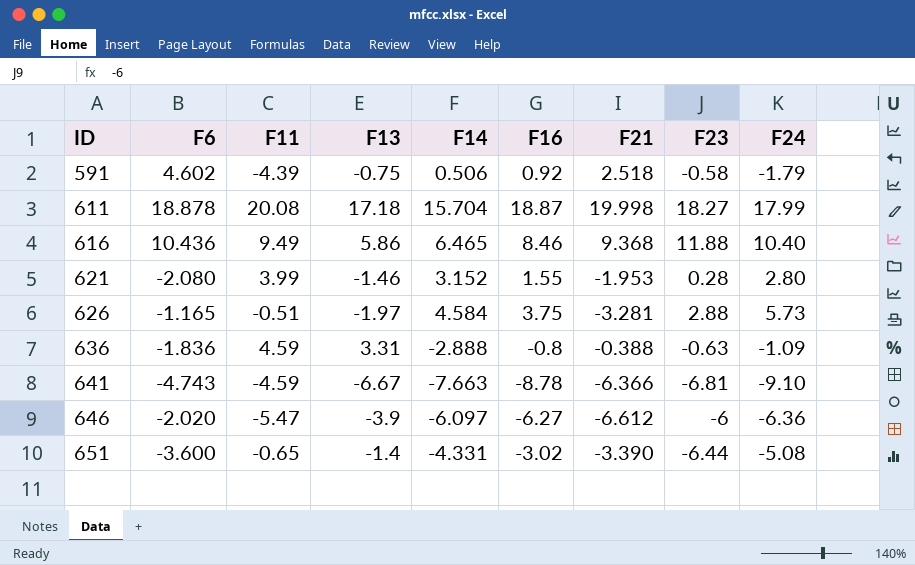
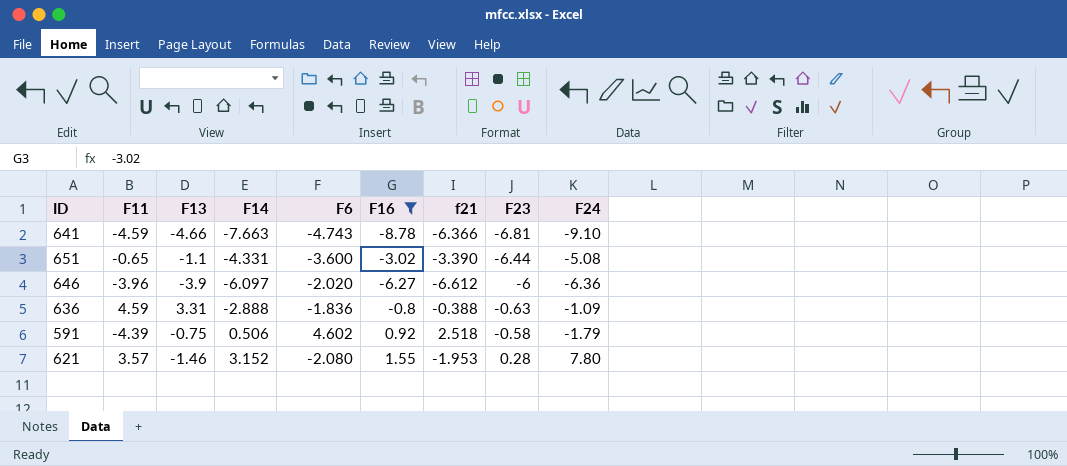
filter: none -> F16 <= 1.55
row order: ID ascending -> F23 ascending
column F6 | position: 2 -> 5
column name: F21 -> f21
641 | F13: -6.67 -> -4.66
651 | F13: -1.4 -> -1.1
646 | F11: -5.47 -> -3.96
621 | F11: 3.99 -> 3.57
621 | F24: 2.80 -> 7.80

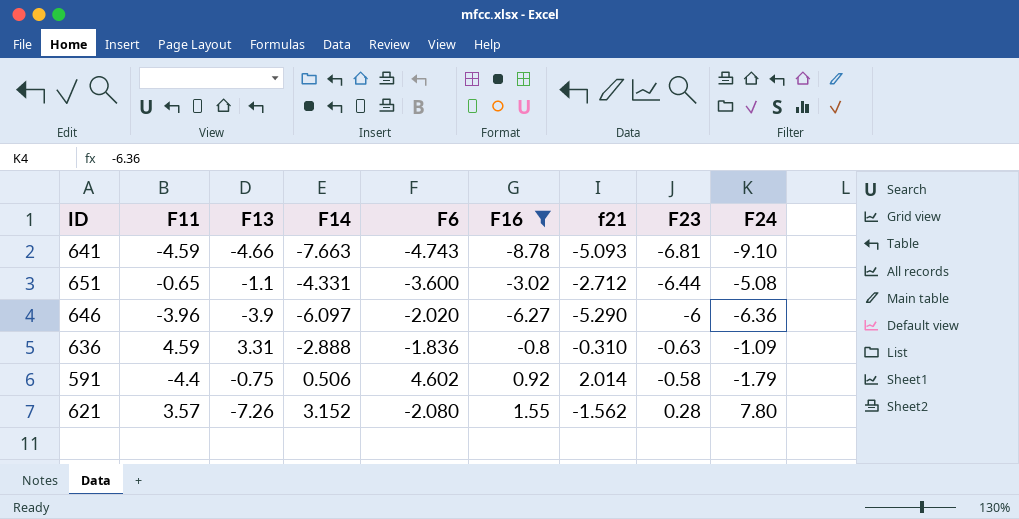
641 | f21: -6.366 -> -5.093
651 | f21: -3.390 -> -2.712
646 | f21: -6.612 -> -5.290
636 | f21: -0.388 -> -0.310
591 | F11: -4.39 -> -4.4
591 | f21: 2.518 -> 2.014
621 | F13: -1.46 -> -7.26
621 | f21: -1.953 -> -1.562

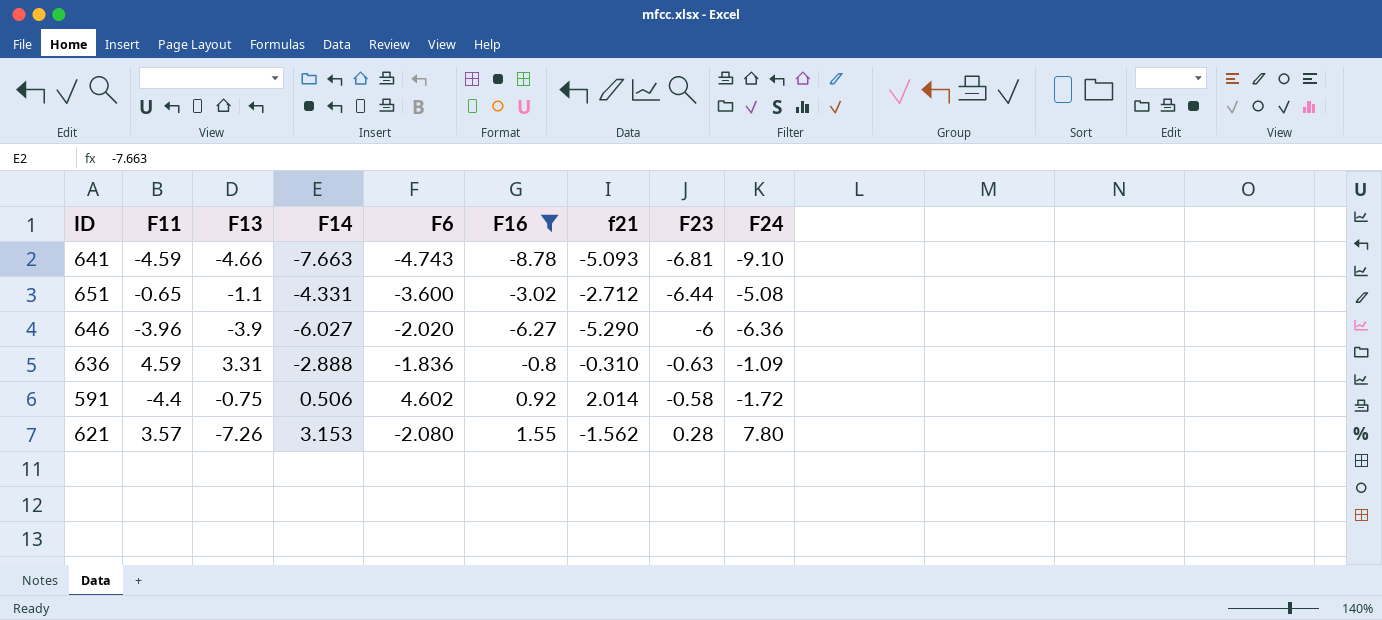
646 | F14: -6.097 -> -6.027
591 | F24: -1.79 -> -1.72
621 | F14: 3.152 -> 3.153

